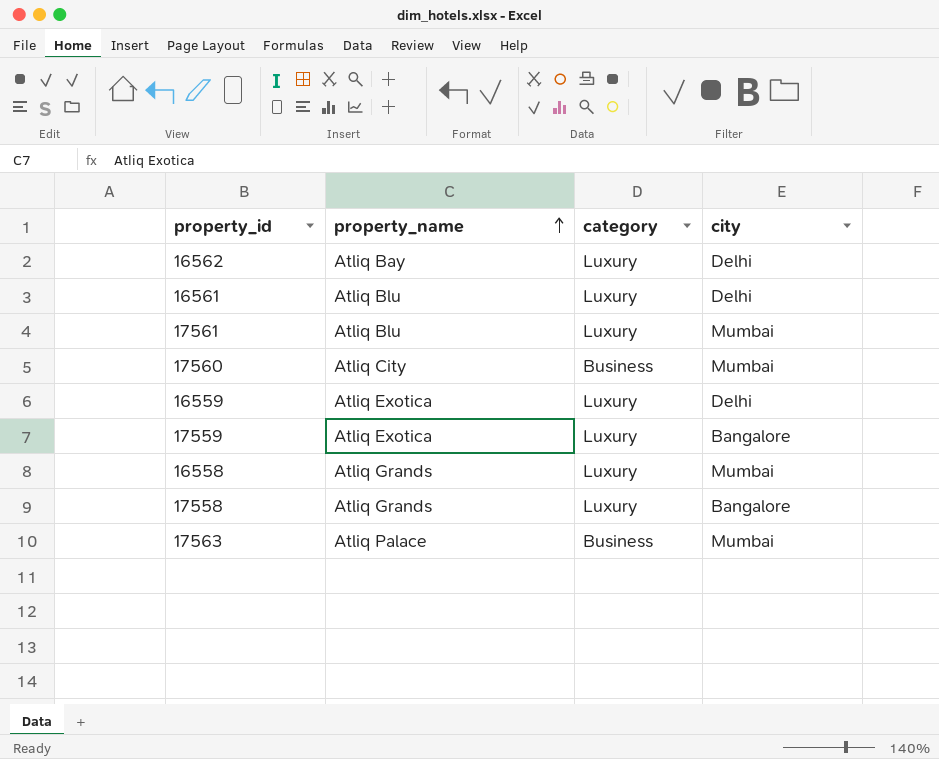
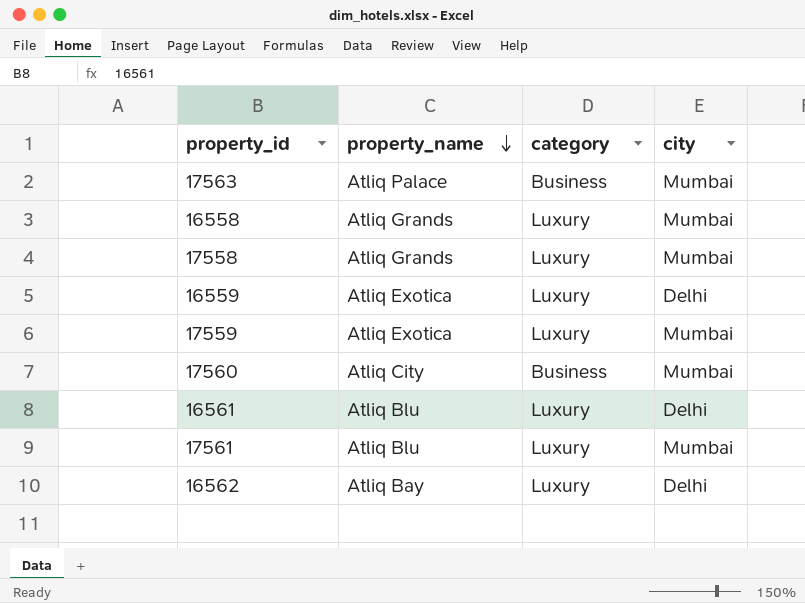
row order: property_name ascending -> property_name descending
17558 | city: Bangalore -> Mumbai
17559 | city: Bangalore -> Mumbai

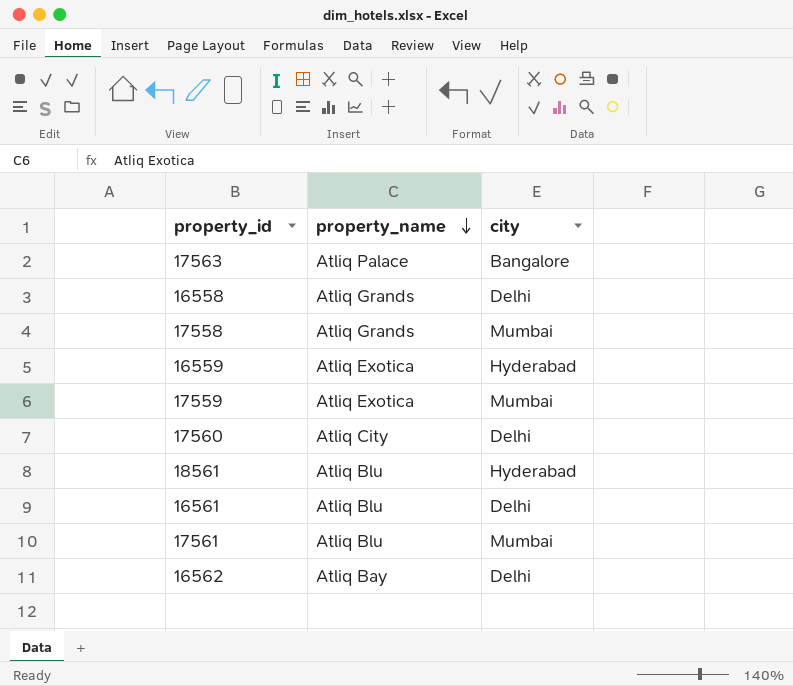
column category | position: 3 -> none
17563 | city: Mumbai -> Bangalore
16558 | city: Mumbai -> Delhi
16559 | city: Delhi -> Hyderabad
17560 | city: Mumbai -> Delhi
row 18561: none -> Atliq Blu | Hyderabad

